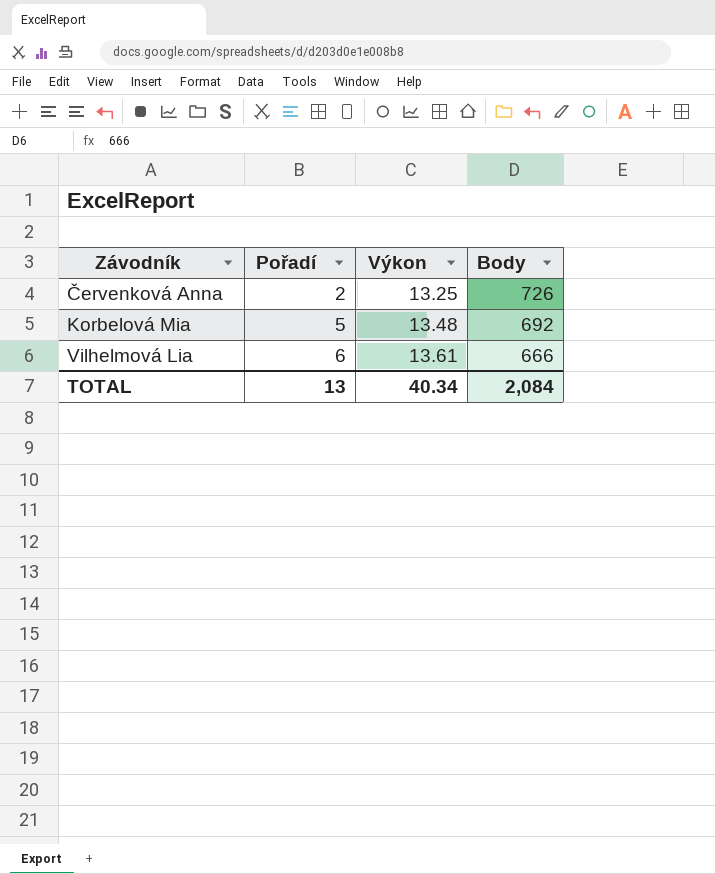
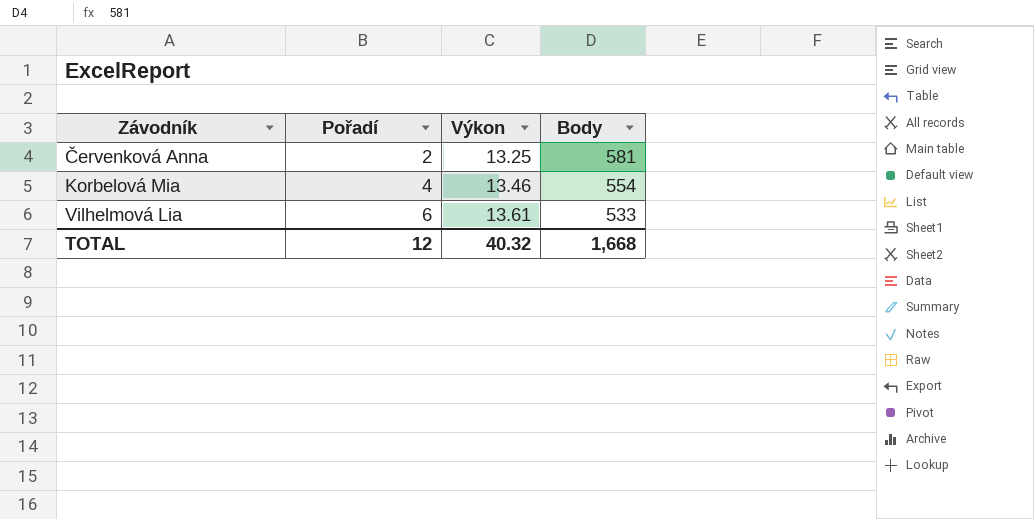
Červenková Anna | Body: 726 -> 581
Korbelová Mia | Pořadí: 5 -> 4
Korbelová Mia | Výkon: 13.48 -> 13.46
Korbelová Mia | Body: 692 -> 554
Vilhelmová Lia | Body: 666 -> 533
TOTAL | Pořadí: 13 -> 12
TOTAL | Výkon: 40.34 -> 40.32
TOTAL | Body: 2,084 -> 1,668

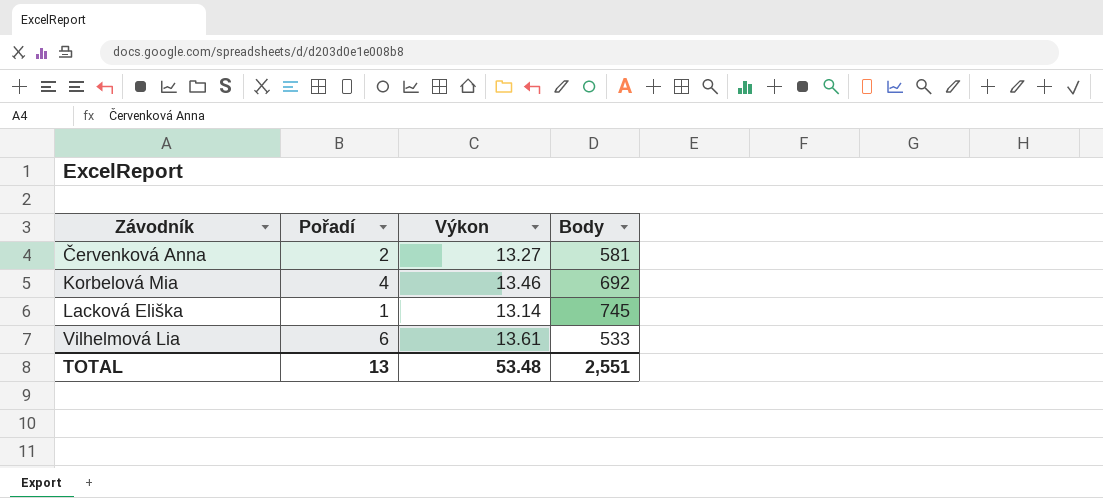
Červenková Anna | Výkon: 13.25 -> 13.27
Korbelová Mia | Body: 554 -> 692
row Lacková Eliška: none -> 1 | 13.14 | 745
TOTAL | Pořadí: 12 -> 13
TOTAL | Výkon: 40.32 -> 53.48
TOTAL | Body: 1,668 -> 2,551

